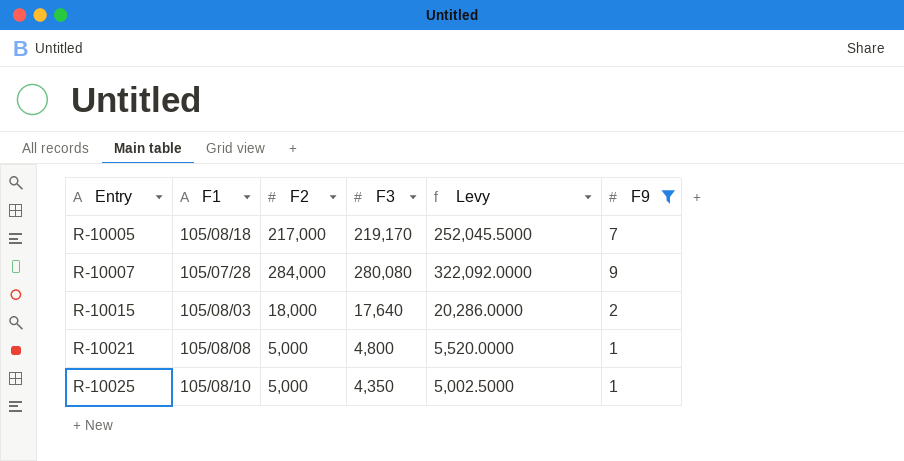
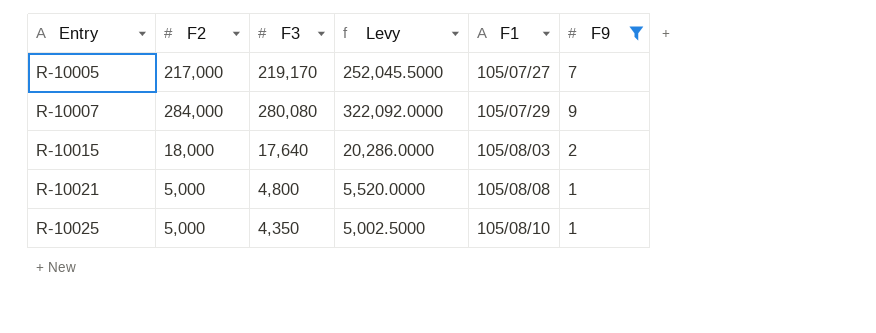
column F1 | position: 2 -> 5
R-10005 | F1: 105/08/18 -> 105/07/27
R-10007 | F1: 105/07/28 -> 105/07/29

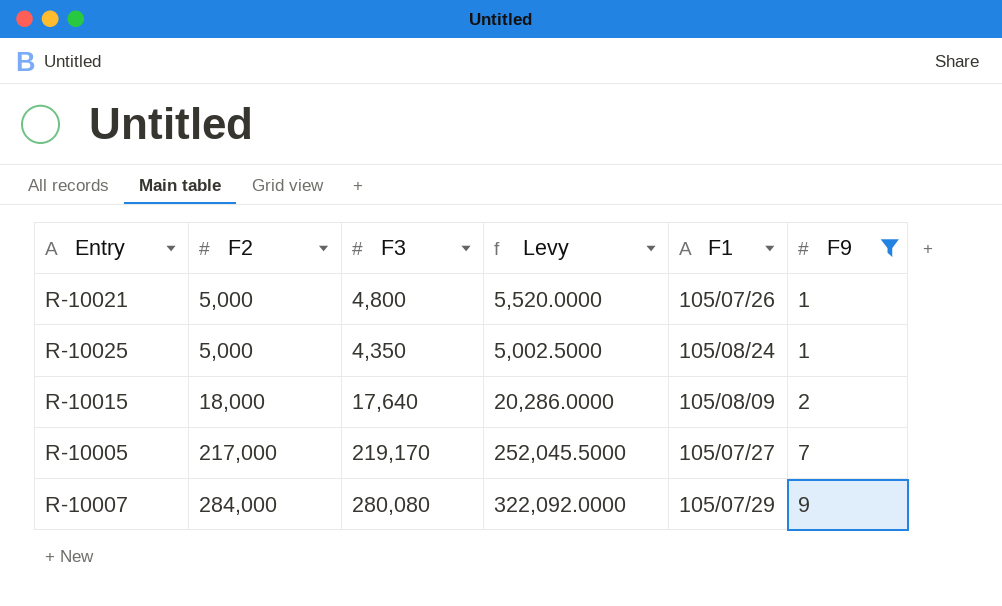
row order: Entry ascending -> F2 ascending
R-10021 | F1: 105/08/08 -> 105/07/26
R-10025 | F1: 105/08/10 -> 105/08/24
R-10015 | F1: 105/08/03 -> 105/08/09

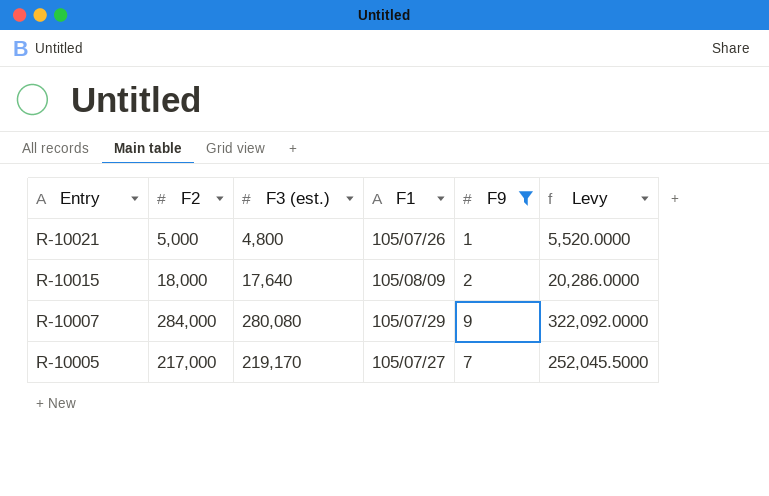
row order: F2 ascending -> Entry descending
column name: F3 -> F3 (est.)
column Levy | position: 4 -> 6
row R-10025: 5,000 | 4,350 | 5,002.5000 | 105/08/24 | 1 -> none

